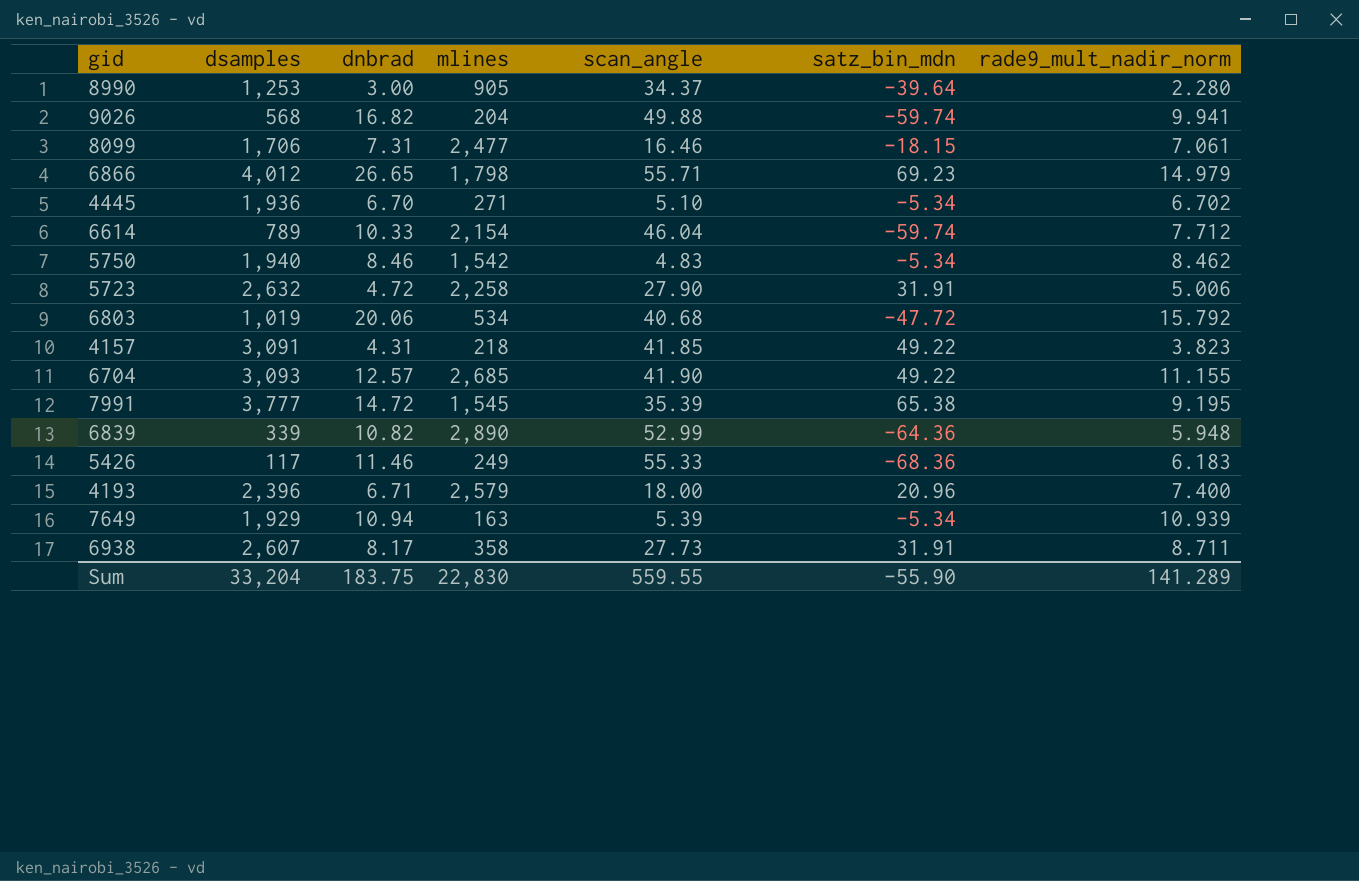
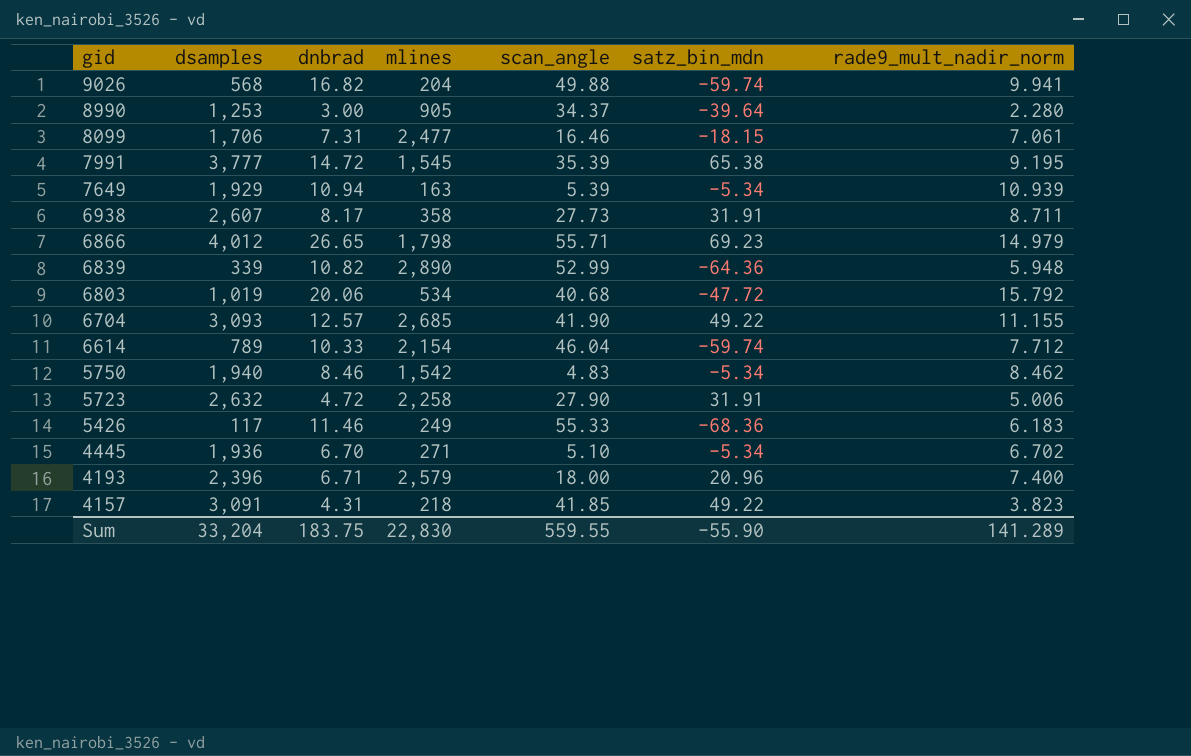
row order: none -> gid descending

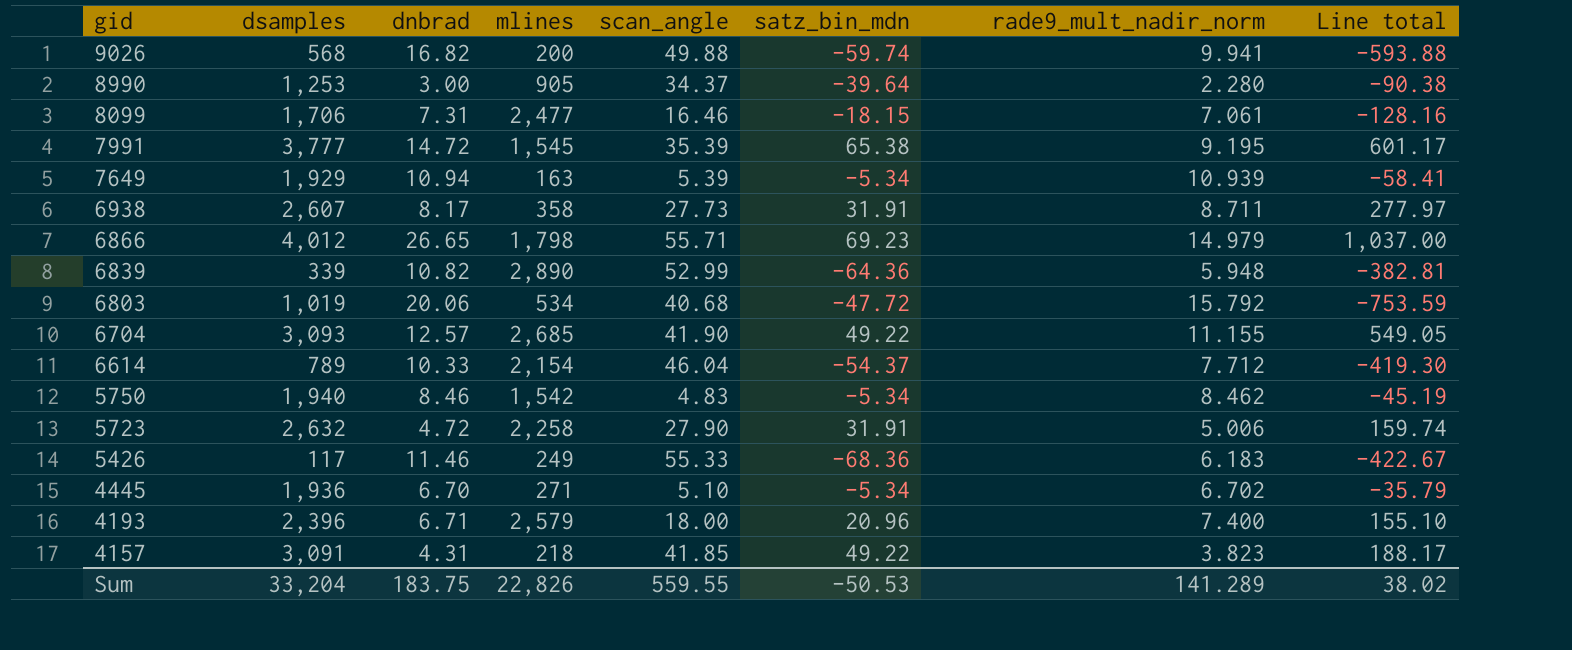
column Line total | formula: none -> [satz_bin_mdn] * [rade9_mult_nadir_norm]
9026 | mlines: 204 -> 200
6614 | satz_bin_mdn: -59.74 -> -54.37
Sum | mlines: 22,830 -> 22,826
Sum | satz_bin_mdn: -55.90 -> -50.53

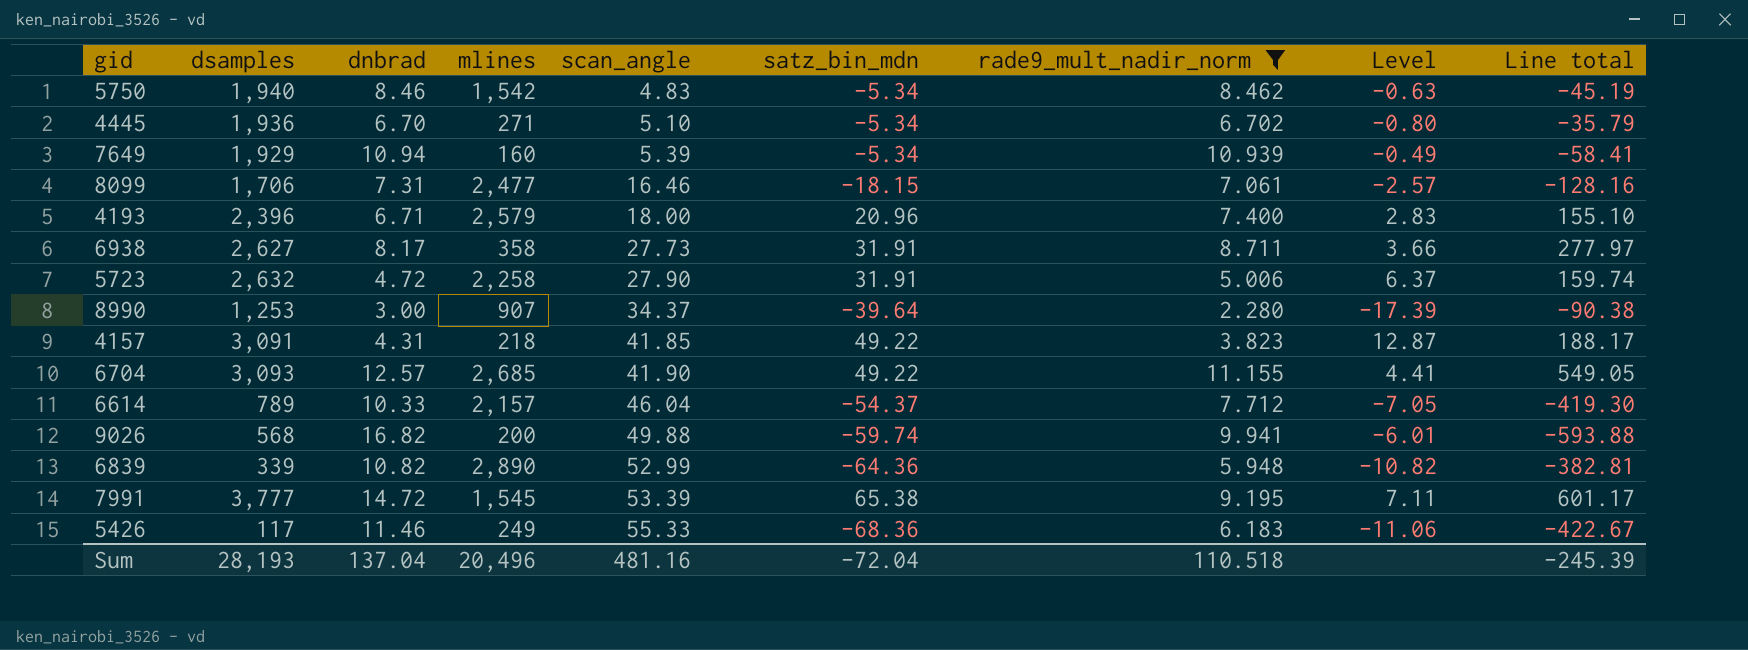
filter: none -> rade9_mult_nadir_norm <= 11.155
row order: gid descending -> scan_angle ascending
column Level | formula: none -> [satz_bin_mdn] / [rade9_mult_nadir_norm]
7649 | mlines: 163 -> 160
6938 | dsamples: 2,607 -> 2,627
8990 | mlines: 905 -> 907
6614 | mlines: 2,154 -> 2,157
7991 | scan_angle: 35.39 -> 53.39
Sum | dsamples: 33,204 -> 28,193
Sum | dnbrad: 183.75 -> 137.04
Sum | mlines: 22,826 -> 20,496
Sum | scan_angle: 559.55 -> 481.16
Sum | satz_bin_mdn: -50.53 -> -72.04
Sum | rade9_mult_nadir_norm: 141.289 -> 110.518
Sum | Line total: 38.02 -> -245.39

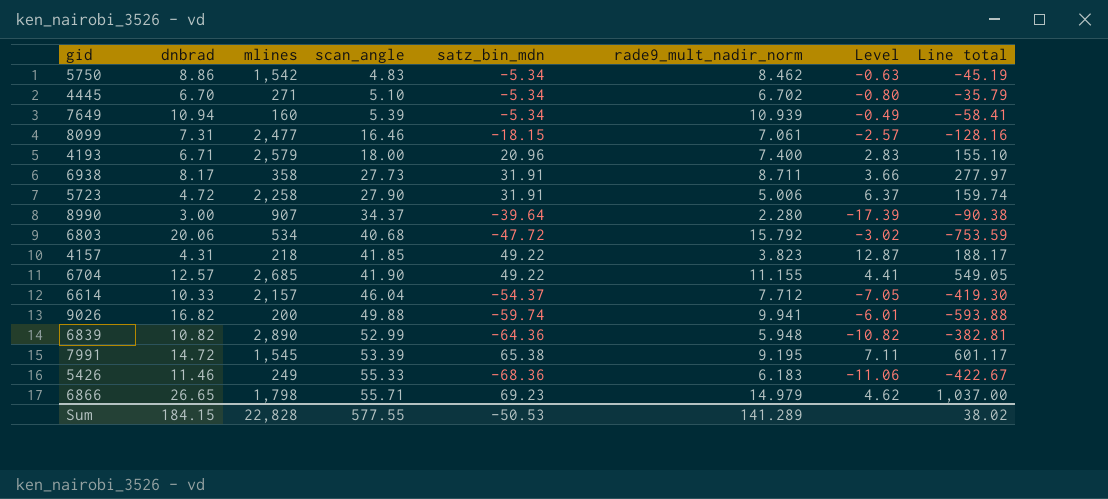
filter: rade9_mult_nadir_norm <= 11.155 -> none
column dsamples | position: 2 -> none
5750 | dnbrad: 8.46 -> 8.86
Sum | dnbrad: 137.04 -> 184.15
Sum | mlines: 20,496 -> 22,828
Sum | scan_angle: 481.16 -> 577.55
Sum | satz_bin_mdn: -72.04 -> -50.53
Sum | rade9_mult_nadir_norm: 110.518 -> 141.289
Sum | Line total: -245.39 -> 38.02

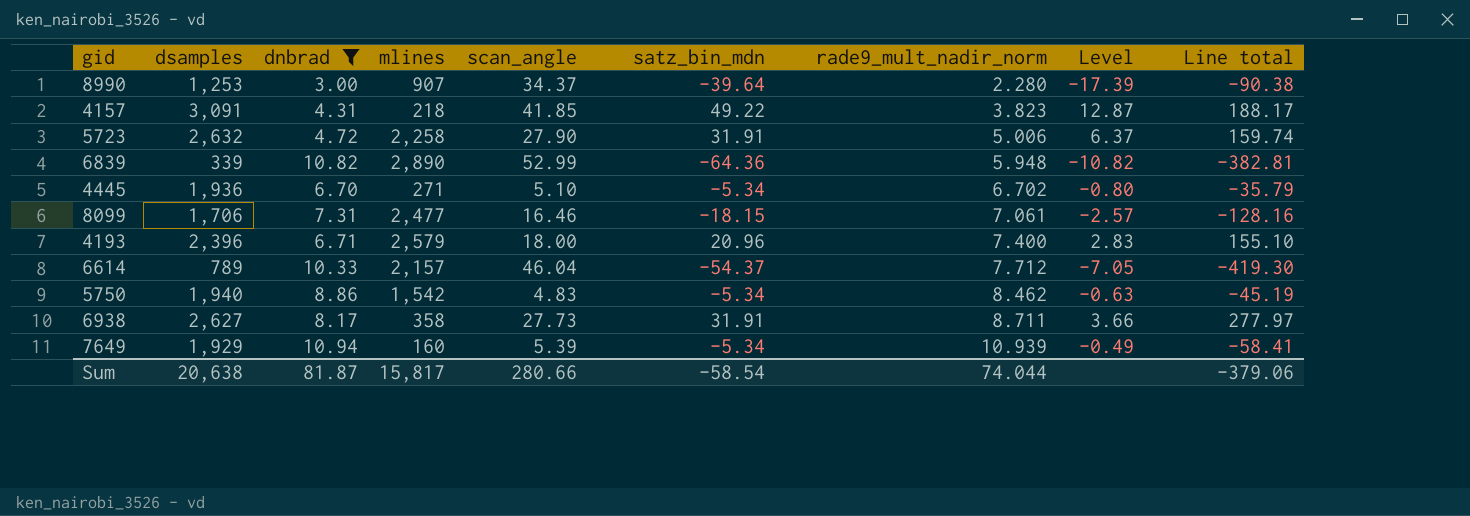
filter: none -> dnbrad <= 10.94
row order: scan_angle ascending -> rade9_mult_nadir_norm ascending
column dsamples | position: none -> 2
Sum | dnbrad: 184.15 -> 81.87
Sum | mlines: 22,828 -> 15,817
Sum | scan_angle: 577.55 -> 280.66
Sum | satz_bin_mdn: -50.53 -> -58.54
Sum | rade9_mult_nadir_norm: 141.289 -> 74.044
Sum | Line total: 38.02 -> -379.06

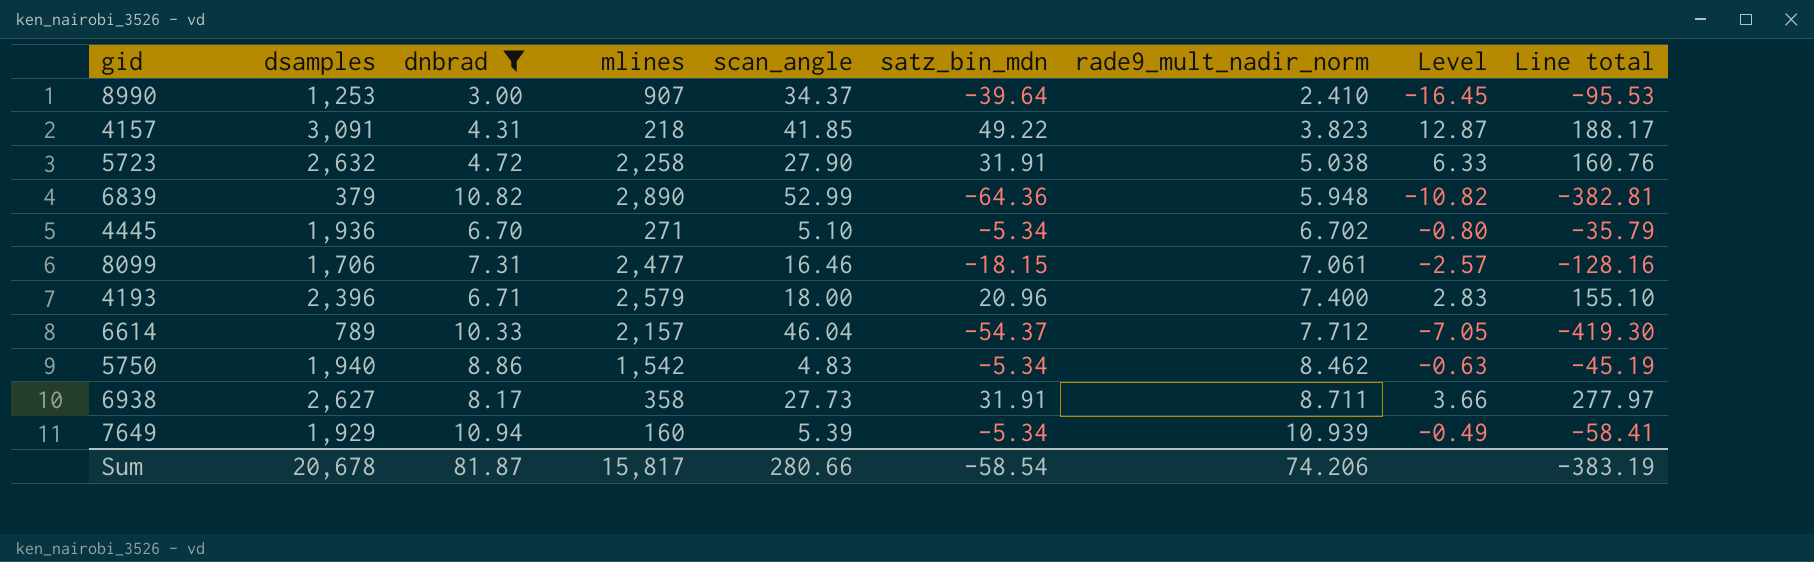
8990 | rade9_mult_nadir_norm: 2.280 -> 2.410
8990 | Level: -17.39 -> -16.45
8990 | Line total: -90.38 -> -95.53
5723 | rade9_mult_nadir_norm: 5.006 -> 5.038
5723 | Level: 6.37 -> 6.33
5723 | Line total: 159.74 -> 160.76
6839 | dsamples: 339 -> 379
Sum | dsamples: 20,638 -> 20,678
Sum | rade9_mult_nadir_norm: 74.044 -> 74.206
Sum | Line total: -379.06 -> -383.19

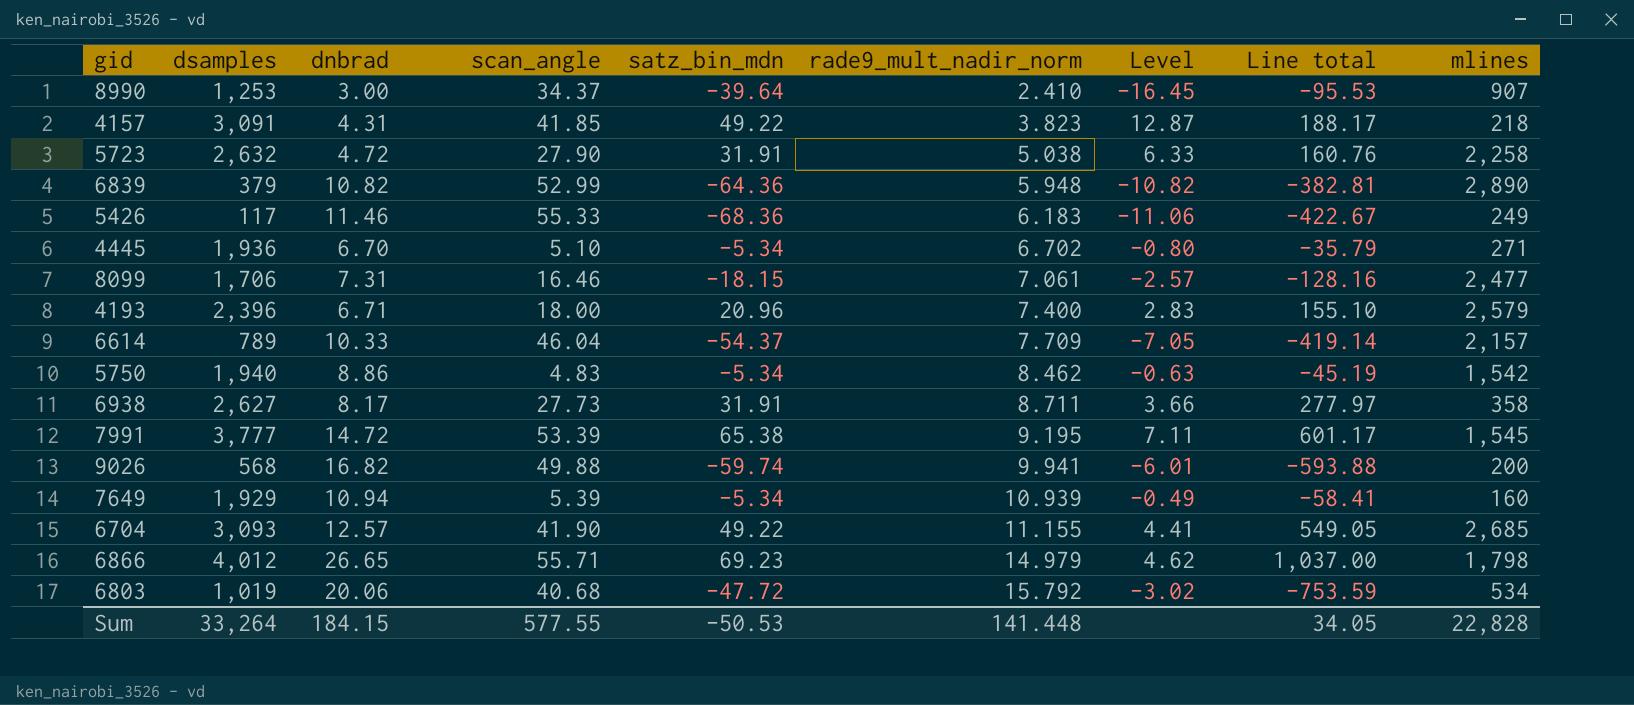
filter: dnbrad <= 10.94 -> none
column mlines | position: 4 -> 9
6614 | rade9_mult_nadir_norm: 7.712 -> 7.709
6614 | Line total: -419.30 -> -419.14
Sum | dsamples: 20,678 -> 33,264
Sum | dnbrad: 81.87 -> 184.15
Sum | scan_angle: 280.66 -> 577.55
Sum | satz_bin_mdn: -58.54 -> -50.53
Sum | rade9_mult_nadir_norm: 74.206 -> 141.448
Sum | Line total: -383.19 -> 34.05
Sum | mlines: 15,817 -> 22,828

